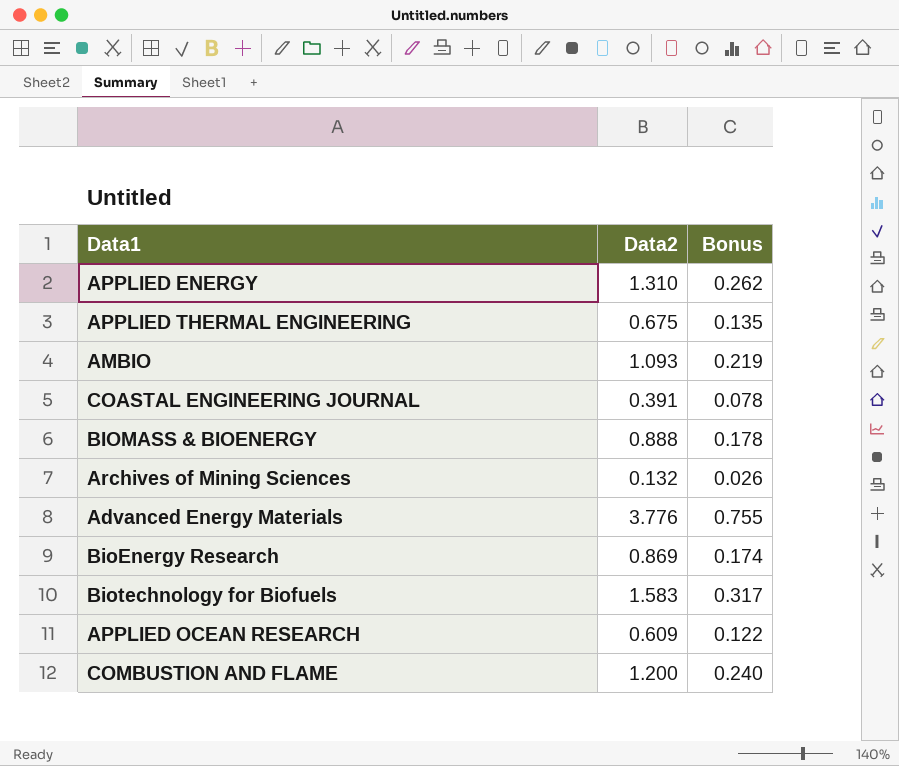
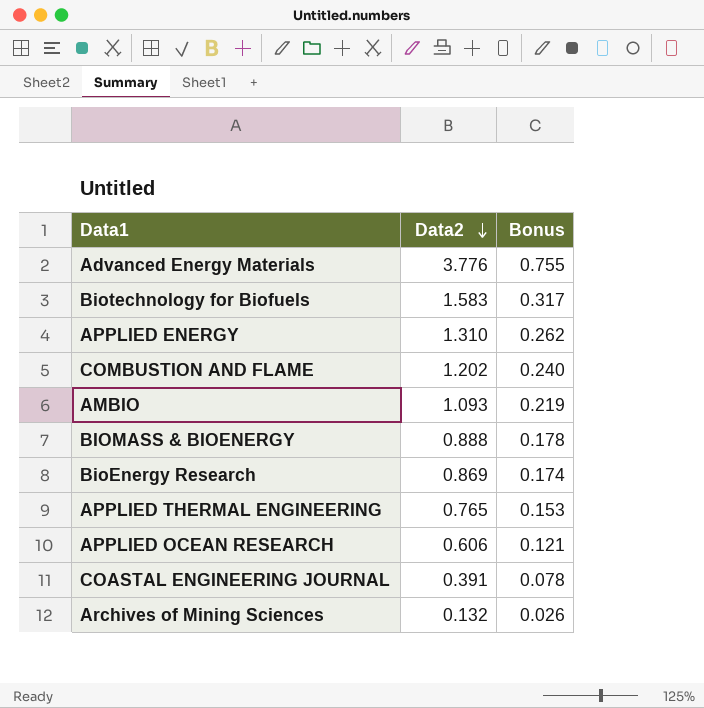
row order: none -> Data2 descending
COMBUSTION AND FLAME | Data2: 1.200 -> 1.202
APPLIED THERMAL ENGINEERING | Data2: 0.675 -> 0.765
APPLIED THERMAL ENGINEERING | Bonus: 0.135 -> 0.153
APPLIED OCEAN RESEARCH | Data2: 0.609 -> 0.606
APPLIED OCEAN RESEARCH | Bonus: 0.122 -> 0.121

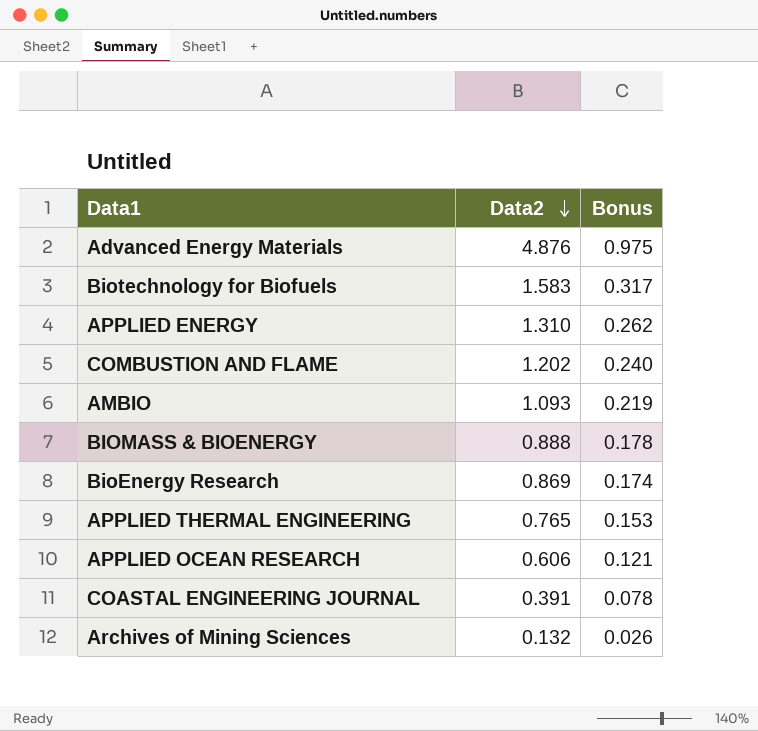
Advanced Energy Materials | Data2: 3.776 -> 4.876
Advanced Energy Materials | Bonus: 0.755 -> 0.975

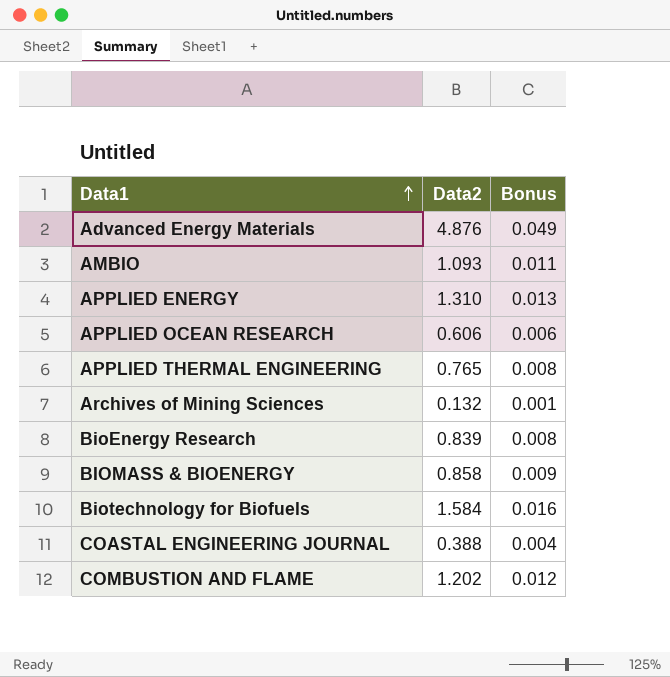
row order: Data2 descending -> Data1 ascending
column Bonus | formula: [Data2] * 0.2 -> [Data2] * 0.01
BioEnergy Research | Data2: 0.869 -> 0.839
BIOMASS & BIOENERGY | Data2: 0.888 -> 0.858
Biotechnology for Biofuels | Data2: 1.583 -> 1.584
COASTAL ENGINEERING JOURNAL | Data2: 0.391 -> 0.388

